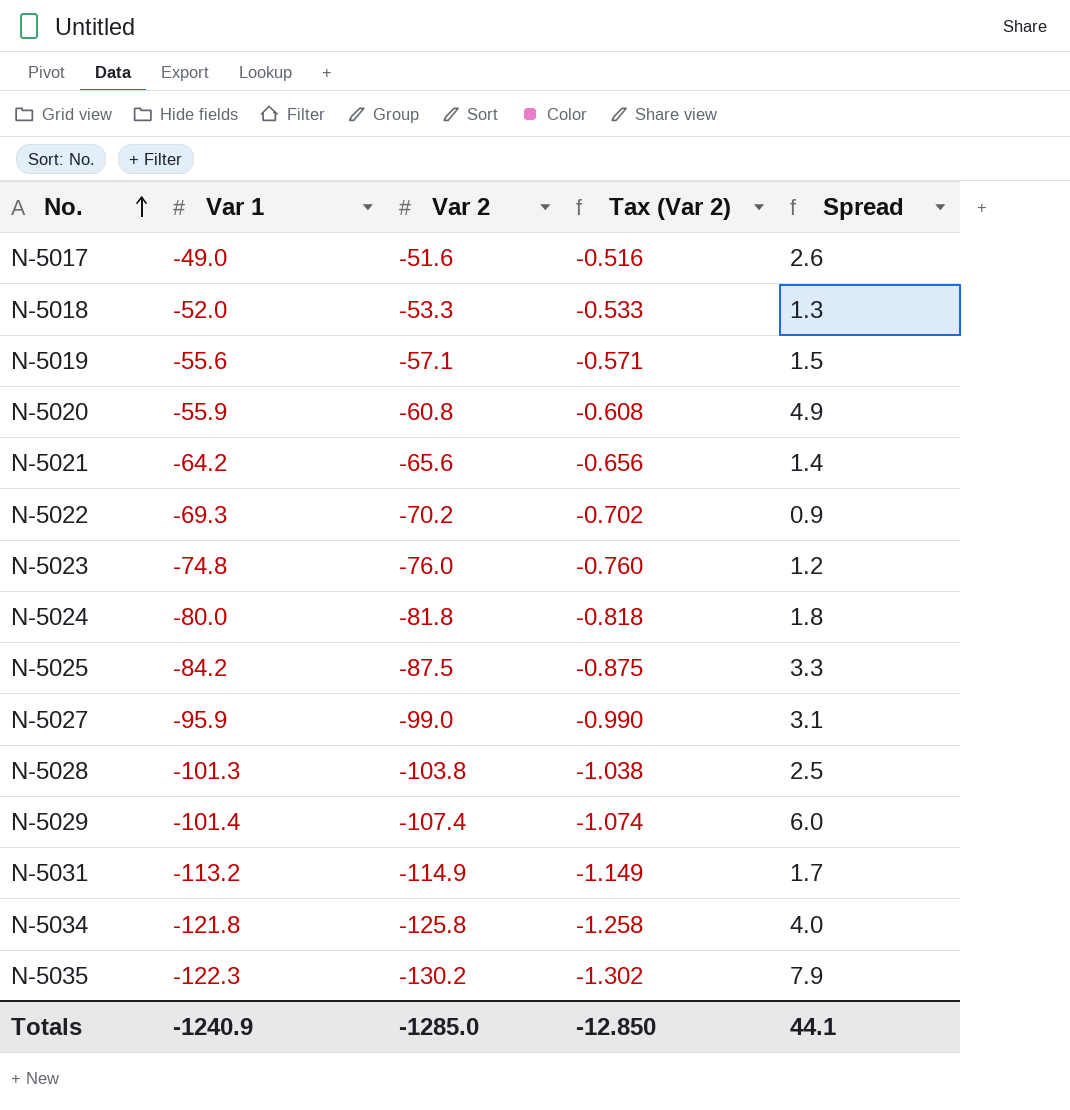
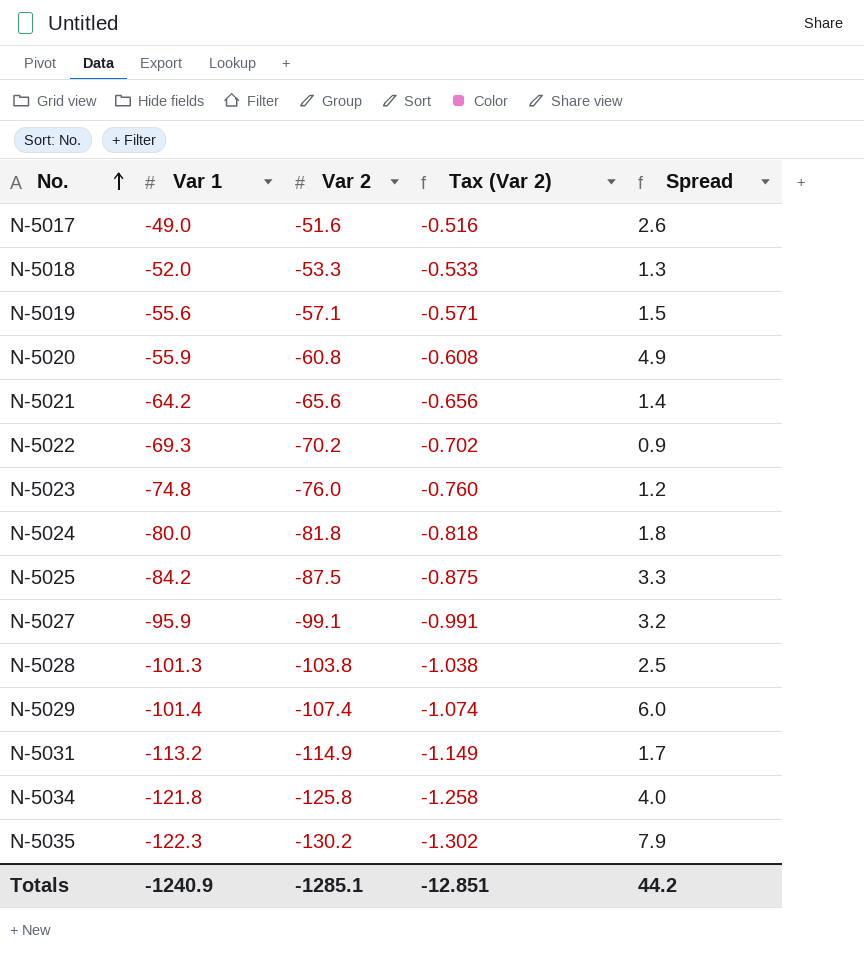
N-5027 | Var 2: -99.0 -> -99.1
N-5027 | Tax (Var 2): -0.990 -> -0.991
N-5027 | Spread: 3.1 -> 3.2
Totals | Var 2: -1285.0 -> -1285.1
Totals | Tax (Var 2): -12.850 -> -12.851
Totals | Spread: 44.1 -> 44.2

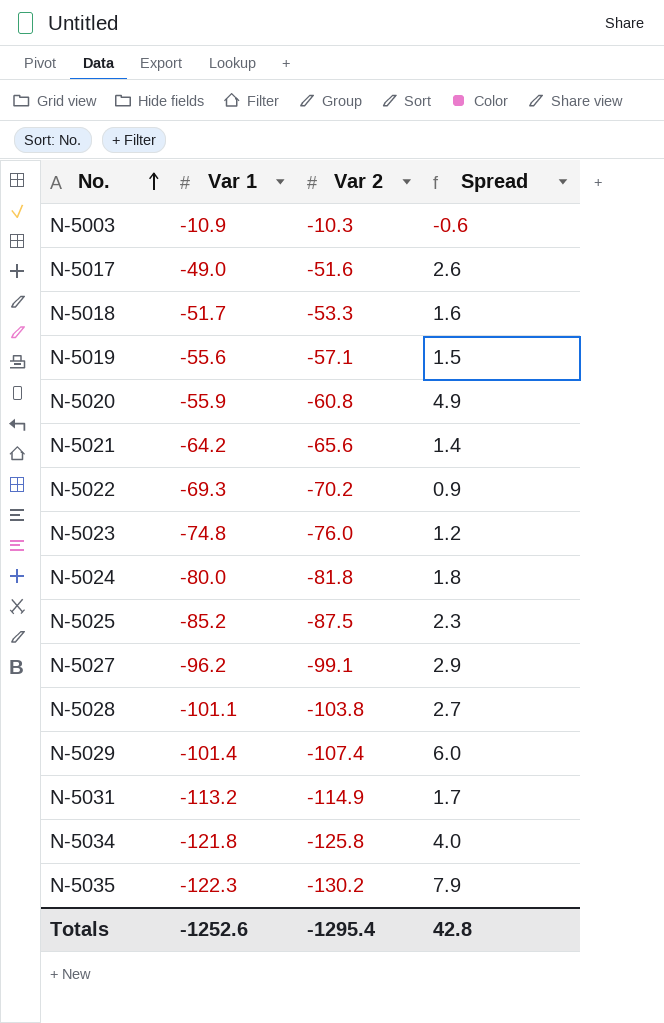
column Tax (Var 2) | formula: [Var 2] * 0.01 -> none
row N-5003: none -> -10.9 | -10.3 | -0.6
N-5018 | Var 1: -52.0 -> -51.7
N-5018 | Spread: 1.3 -> 1.6
N-5025 | Var 1: -84.2 -> -85.2
N-5025 | Spread: 3.3 -> 2.3
N-5027 | Var 1: -95.9 -> -96.2
N-5027 | Spread: 3.2 -> 2.9
N-5028 | Var 1: -101.3 -> -101.1
N-5028 | Spread: 2.5 -> 2.7
Totals | Var 1: -1240.9 -> -1252.6
Totals | Var 2: -1285.1 -> -1295.4
Totals | Spread: 44.2 -> 42.8

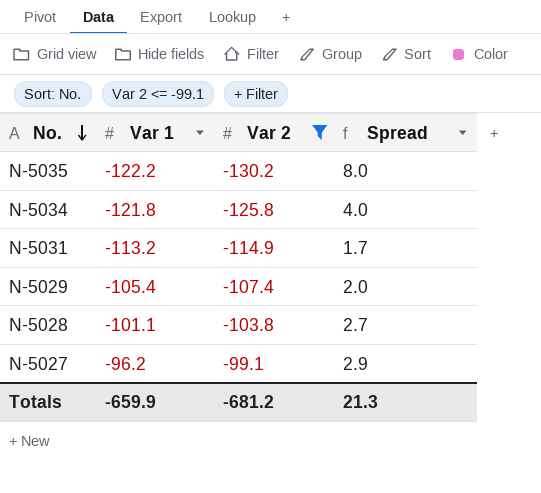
filter: none -> Var 2 <= -99.1
row order: No. ascending -> No. descending
N-5035 | Var 1: -122.3 -> -122.2
N-5035 | Spread: 7.9 -> 8.0
N-5029 | Var 1: -101.4 -> -105.4
N-5029 | Spread: 6.0 -> 2.0
Totals | Var 1: -1252.6 -> -659.9
Totals | Var 2: -1295.4 -> -681.2
Totals | Spread: 42.8 -> 21.3

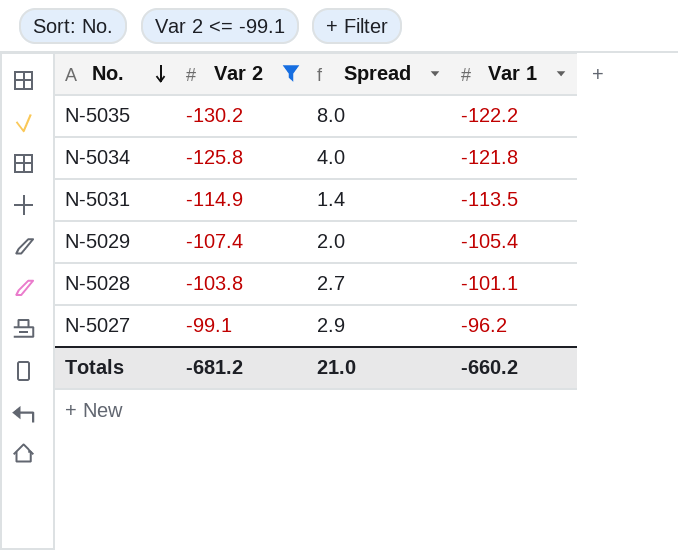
column Var 1 | position: 2 -> 4
N-5031 | Spread: 1.7 -> 1.4
N-5031 | Var 1: -113.2 -> -113.5
Totals | Spread: 21.3 -> 21.0
Totals | Var 1: -659.9 -> -660.2

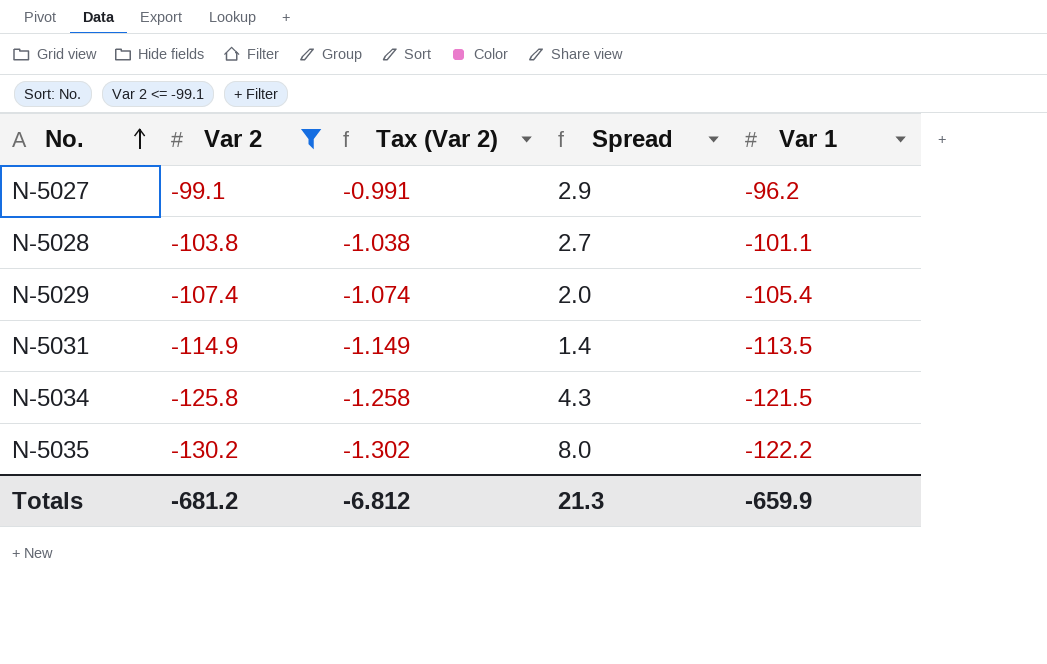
row order: No. descending -> No. ascending
column Tax (Var 2) | formula: none -> [Var 2] * 0.01
N-5034 | Spread: 4.0 -> 4.3
N-5034 | Var 1: -121.8 -> -121.5
Totals | Spread: 21.0 -> 21.3
Totals | Var 1: -660.2 -> -659.9

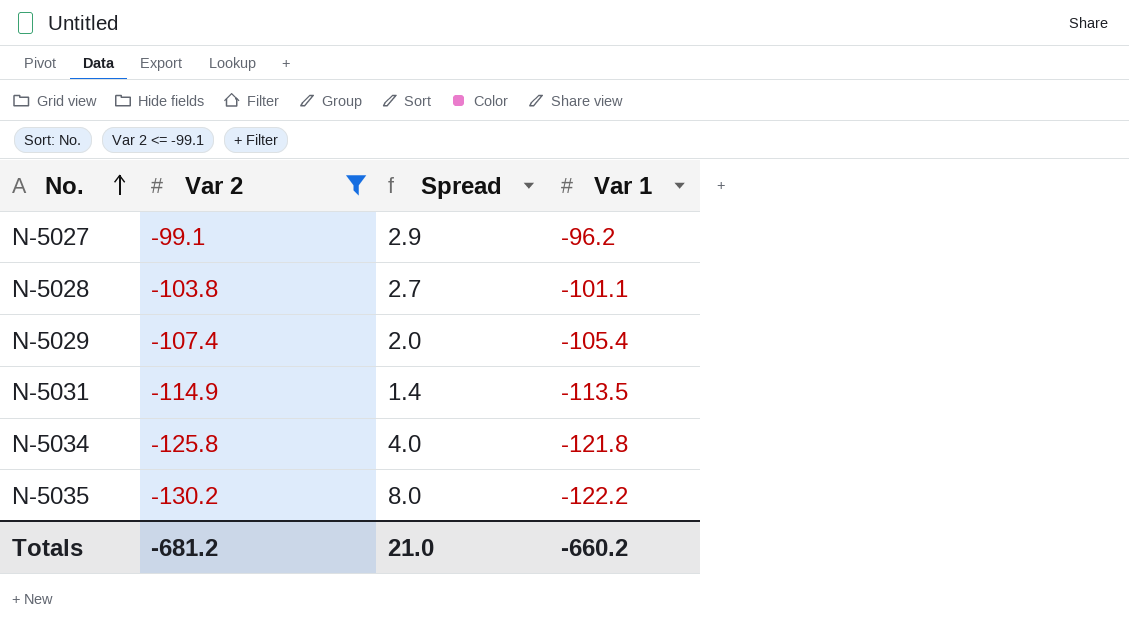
column Tax (Var 2) | formula: [Var 2] * 0.01 -> none
N-5034 | Spread: 4.3 -> 4.0
N-5034 | Var 1: -121.5 -> -121.8
Totals | Spread: 21.3 -> 21.0
Totals | Var 1: -659.9 -> -660.2

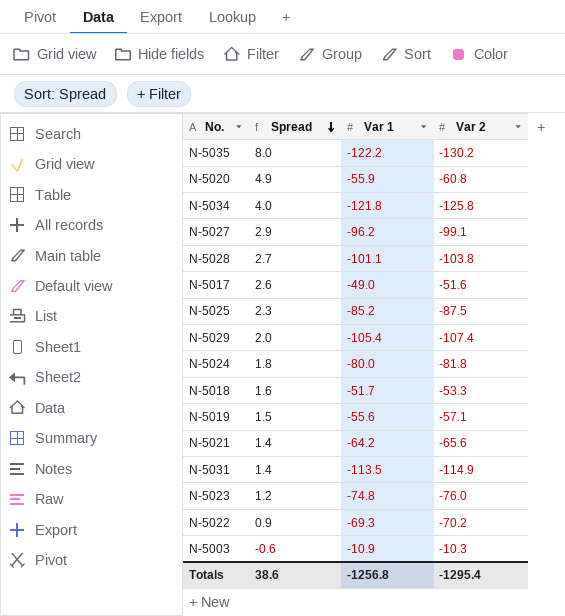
filter: Var 2 <= -99.1 -> none
row order: No. ascending -> Spread descending
column Var 2 | position: 2 -> 4
Totals | Spread: 21.0 -> 38.6
Totals | Var 1: -660.2 -> -1256.8
Totals | Var 2: -681.2 -> -1295.4

